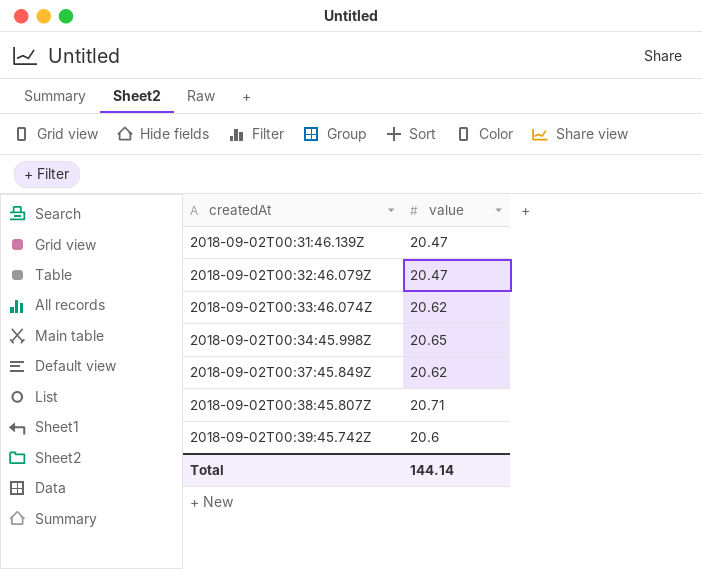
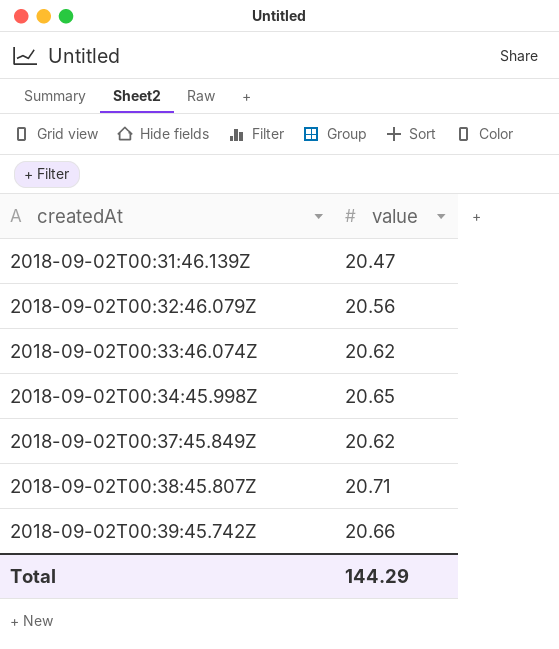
2018-09-02T00:32:46.079Z | value: 20.47 -> 20.56
2018-09-02T00:39:45.742Z | value: 20.6 -> 20.66
Total | value: 144.14 -> 144.29

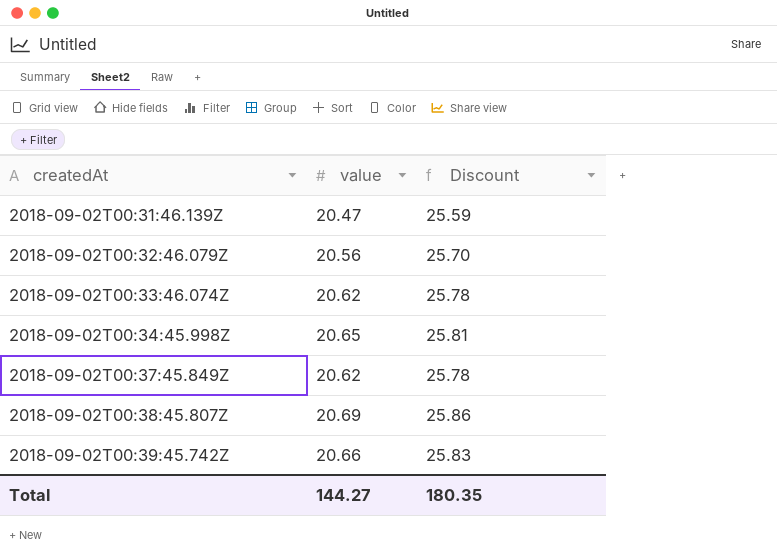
column Discount | formula: none -> [value] * 1.25
2018-09-02T00:38:45.807Z | value: 20.71 -> 20.69
Total | value: 144.29 -> 144.27

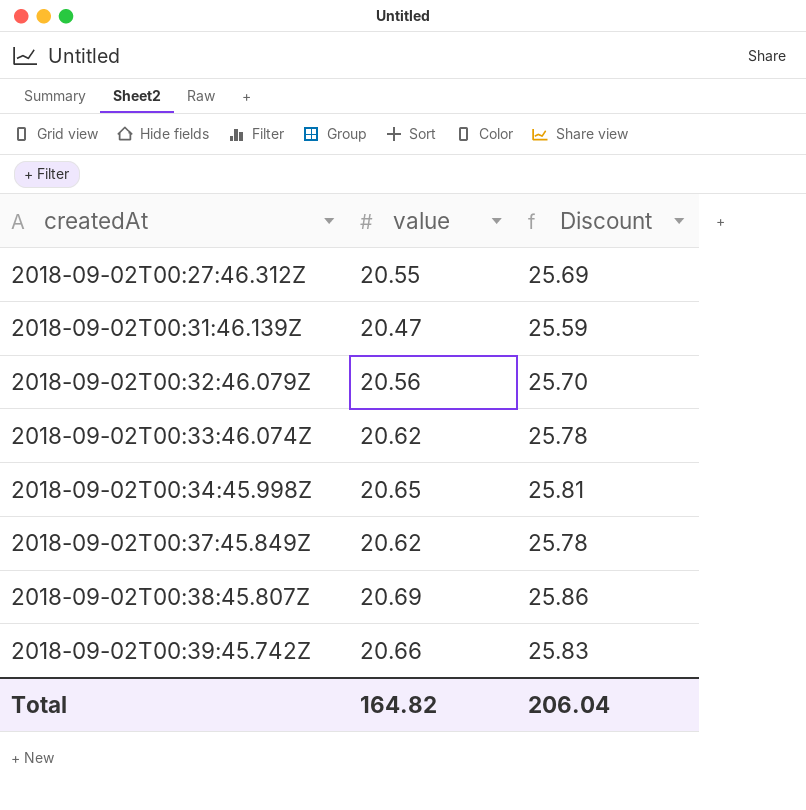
row 2018-09-02T00:27:46.312Z: none -> 20.55 | 25.69
Total | value: 144.27 -> 164.82
Total | Discount: 180.35 -> 206.04

